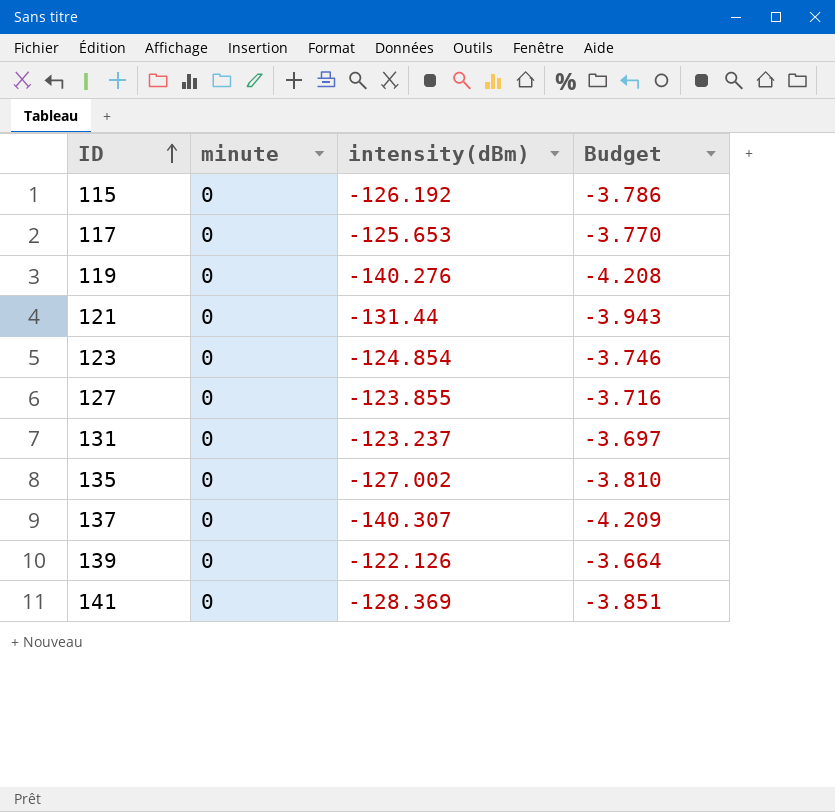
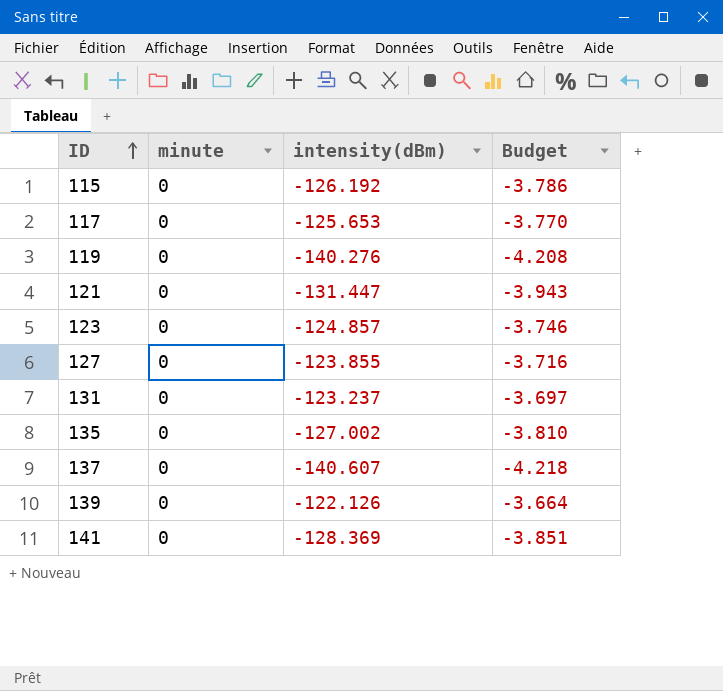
121 | intensity(dBm): -131.44 -> -131.447
123 | intensity(dBm): -124.854 -> -124.857
137 | intensity(dBm): -140.307 -> -140.607
137 | Budget: -4.209 -> -4.218

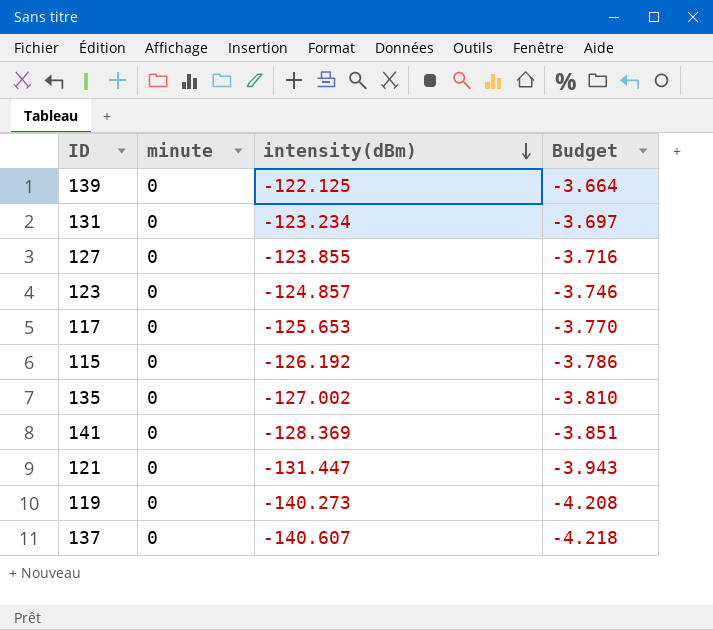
row order: ID ascending -> intensity(dBm) descending
139 | intensity(dBm): -122.126 -> -122.125
131 | intensity(dBm): -123.237 -> -123.234
119 | intensity(dBm): -140.276 -> -140.273

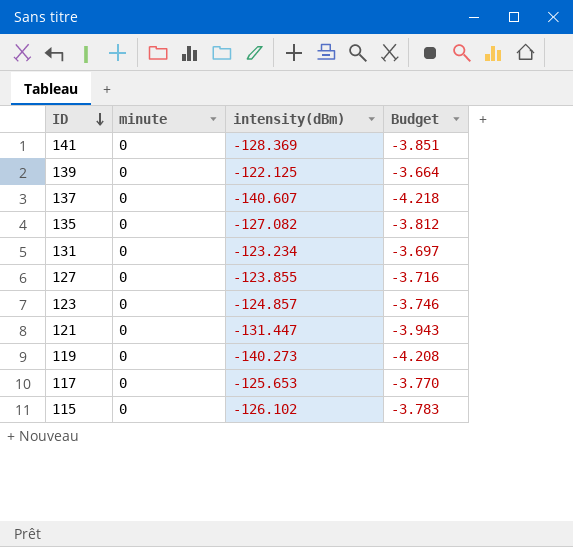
row order: intensity(dBm) descending -> ID descending
135 | intensity(dBm): -127.002 -> -127.082
135 | Budget: -3.810 -> -3.812
115 | intensity(dBm): -126.192 -> -126.102
115 | Budget: -3.786 -> -3.783

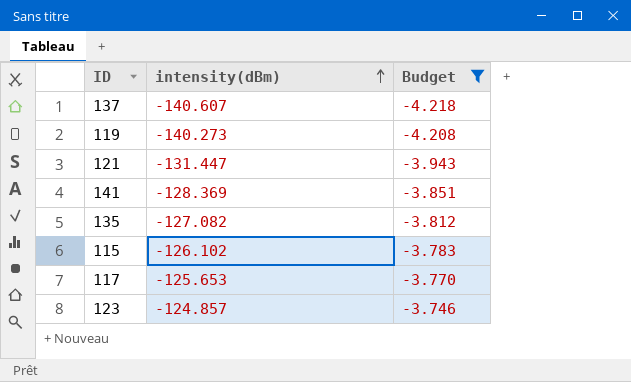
filter: none -> Budget <= -3.746
row order: ID descending -> intensity(dBm) ascending
column minute | position: 2 -> none

